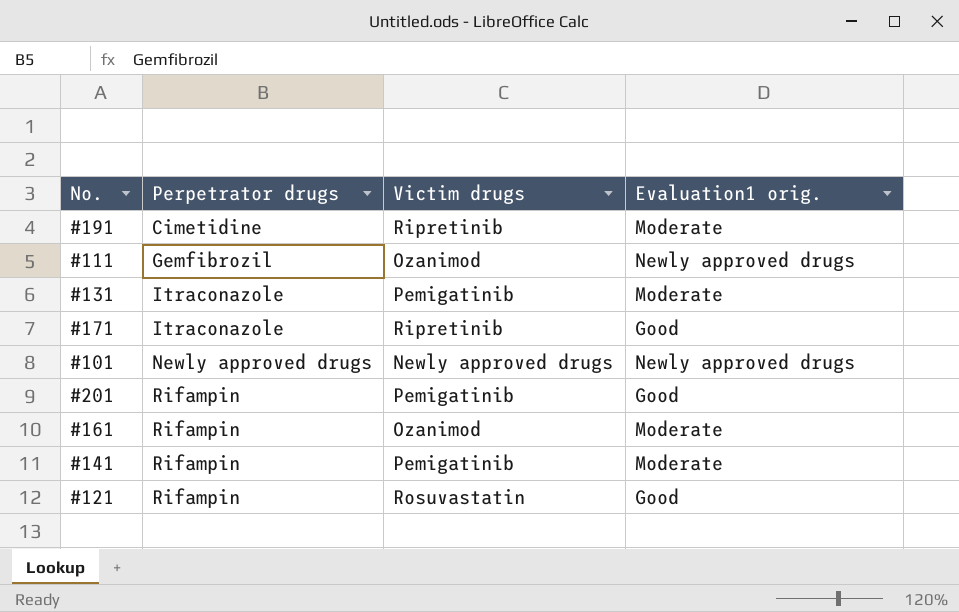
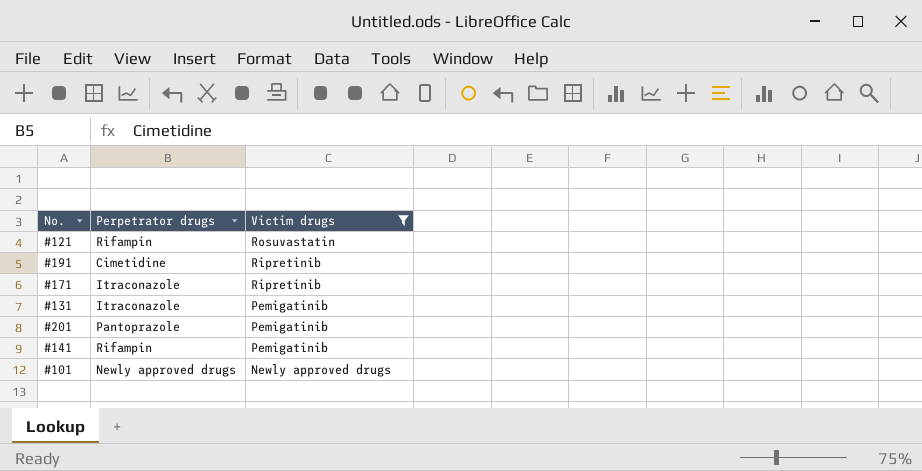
filter: none -> Victim drugs != Ozanimod
row order: Perpetrator drugs ascending -> Victim drugs descending
column Evaluation1 orig. | position: 4 -> none
#201 | Perpetrator drugs: Rifampin -> Pantoprazole

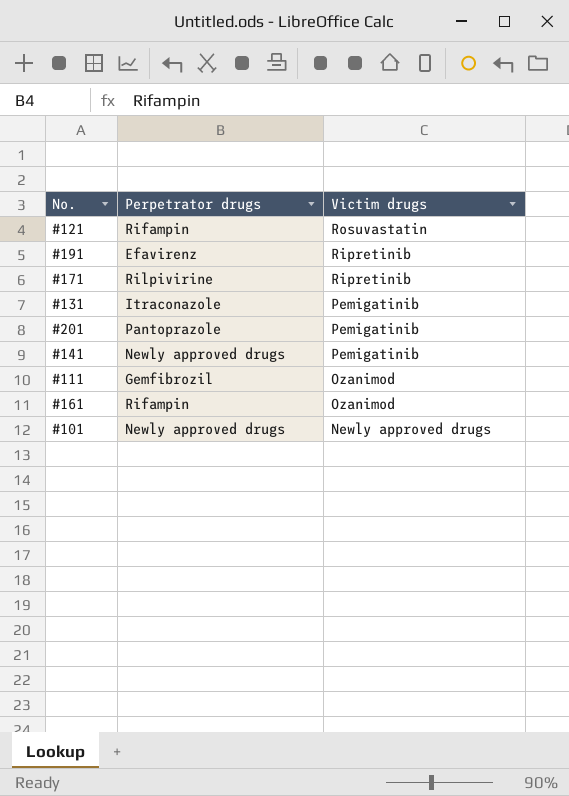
filter: Victim drugs != Ozanimod -> none
#191 | Perpetrator drugs: Cimetidine -> Efavirenz
#171 | Perpetrator drugs: Itraconazole -> Rilpivirine
#141 | Perpetrator drugs: Rifampin -> Newly approved drugs

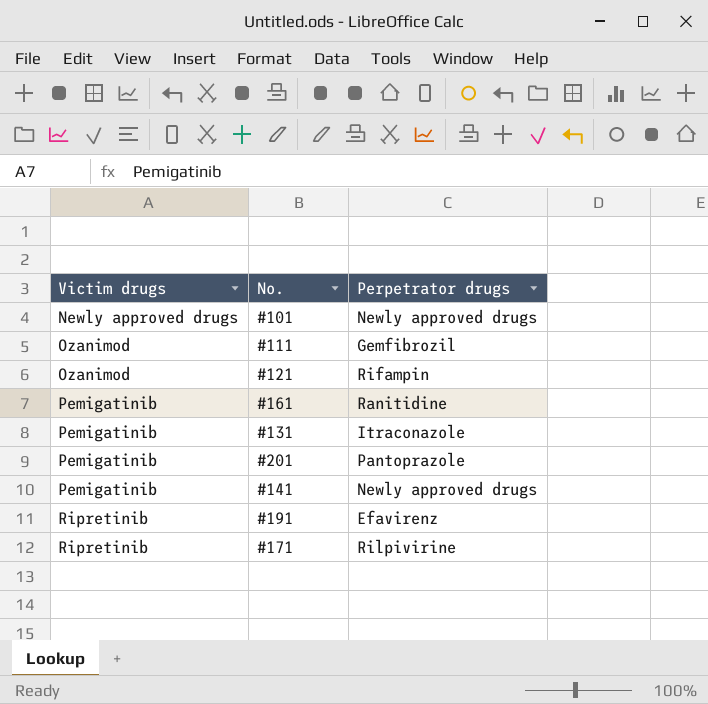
row order: Victim drugs descending -> Victim drugs ascending
column Victim drugs | position: 3 -> 1
#121 | Victim drugs: Rosuvastatin -> Ozanimod
#161 | Victim drugs: Ozanimod -> Pemigatinib
#161 | Perpetrator drugs: Rifampin -> Ranitidine

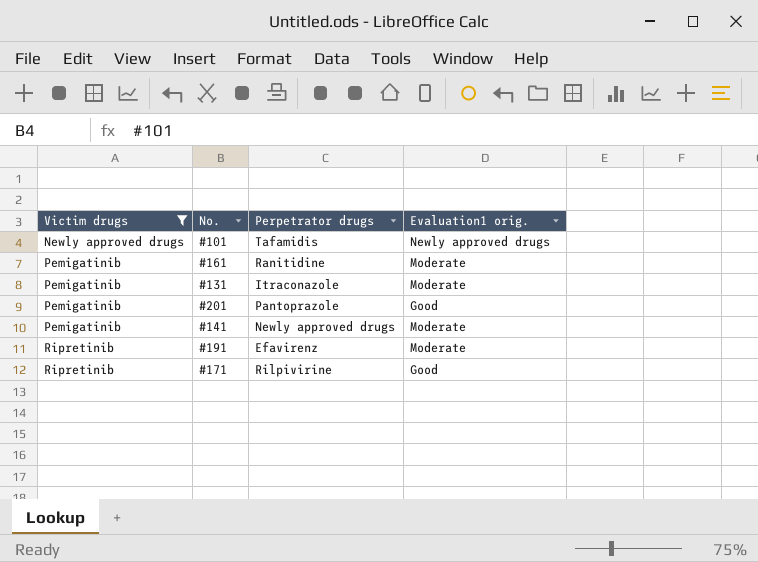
filter: none -> Victim drugs != Ozanimod
column Evaluation1 orig. | position: none -> 4
#101 | Perpetrator drugs: Newly approved drugs -> Tafamidis

